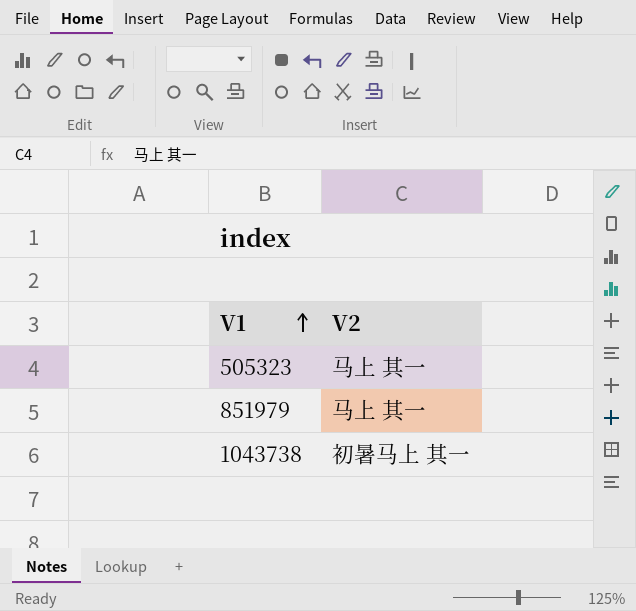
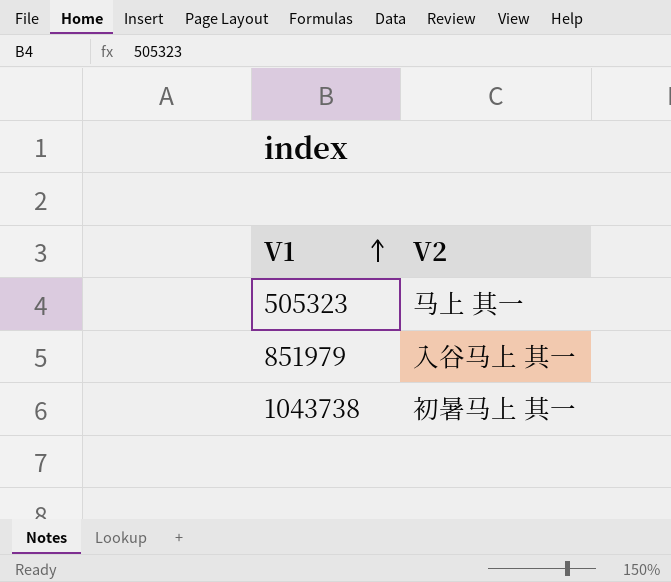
851979 | V2: 马上 其一 -> 入谷马上 其一

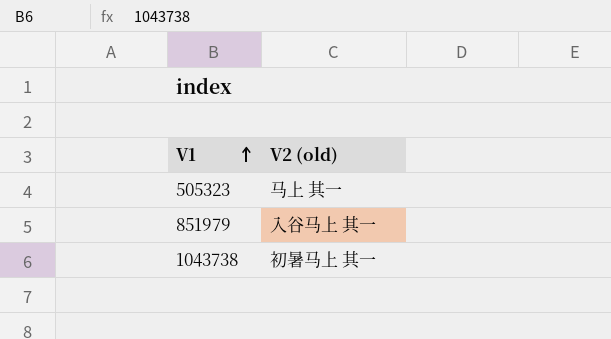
column name: V2 -> V2 (old)

